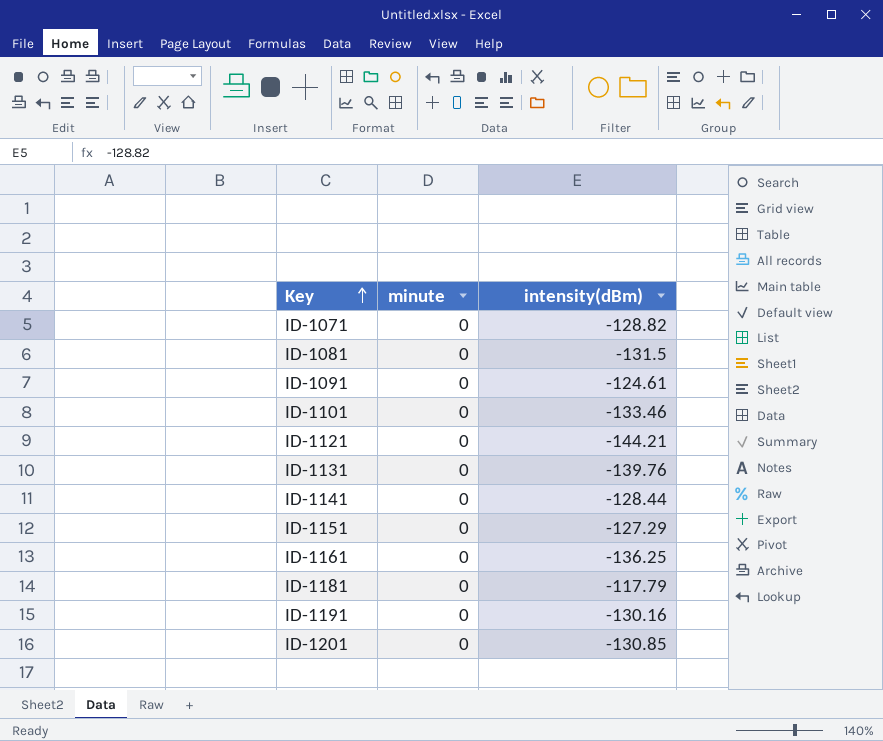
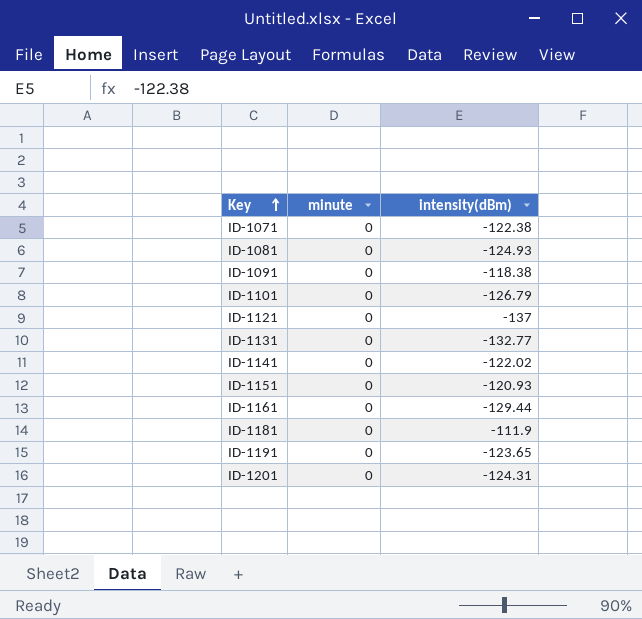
ID-1071 | intensity(dBm): -128.82 -> -122.38
ID-1081 | intensity(dBm): -131.5 -> -124.93
ID-1091 | intensity(dBm): -124.61 -> -118.38
ID-1101 | intensity(dBm): -133.46 -> -126.79
ID-1121 | intensity(dBm): -144.21 -> -137
ID-1131 | intensity(dBm): -139.76 -> -132.77
ID-1141 | intensity(dBm): -128.44 -> -122.02
ID-1151 | intensity(dBm): -127.29 -> -120.93
ID-1161 | intensity(dBm): -136.25 -> -129.44
ID-1181 | intensity(dBm): -117.79 -> -111.9
ID-1191 | intensity(dBm): -130.16 -> -123.65
ID-1201 | intensity(dBm): -130.85 -> -124.31

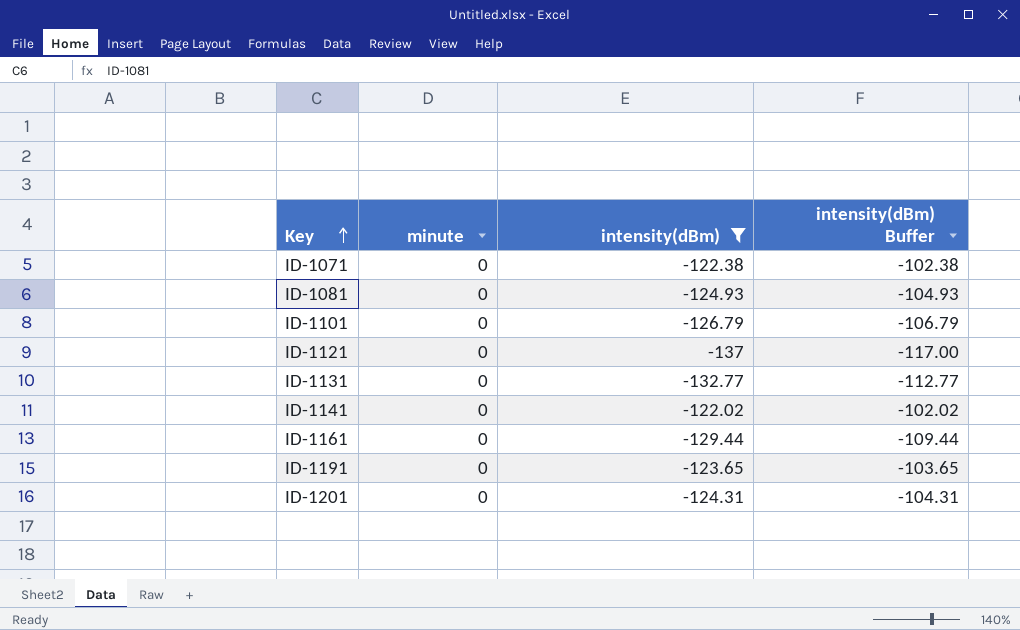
filter: none -> intensity(dBm) <= -122.02
column intensity(dBm) Buffer | formula: none -> [intensity(dBm)] + 20

